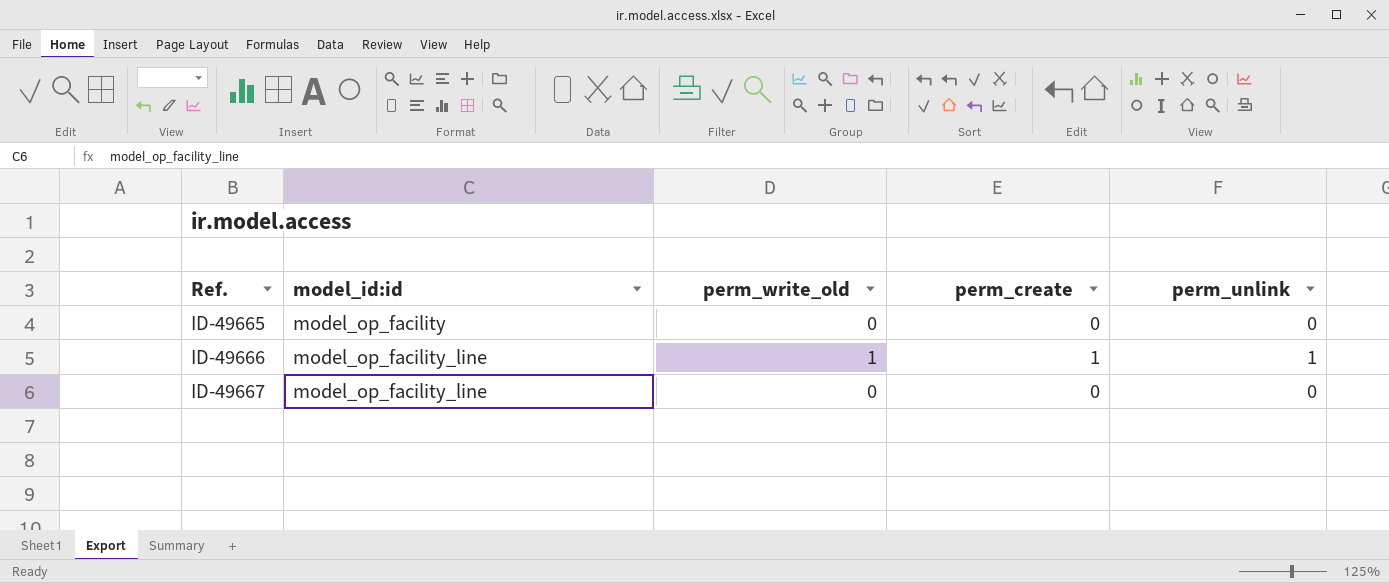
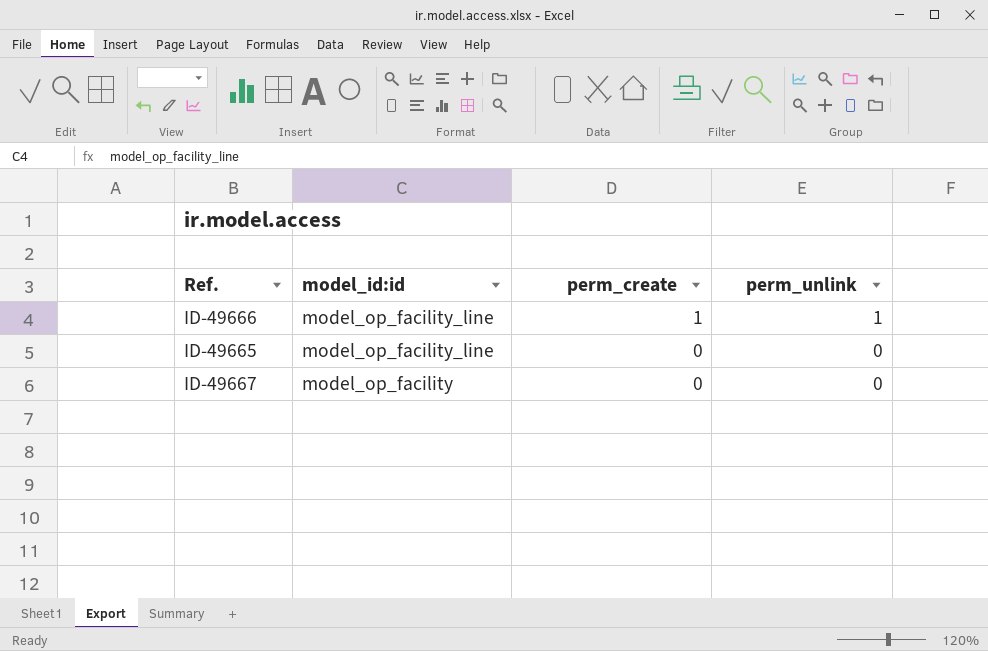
row order: Ref. ascending -> model_id:id descending
column perm_write_old | position: 3 -> none
ID-49665 | model_id:id: model_op_facility -> model_op_facility_line
ID-49667 | model_id:id: model_op_facility_line -> model_op_facility

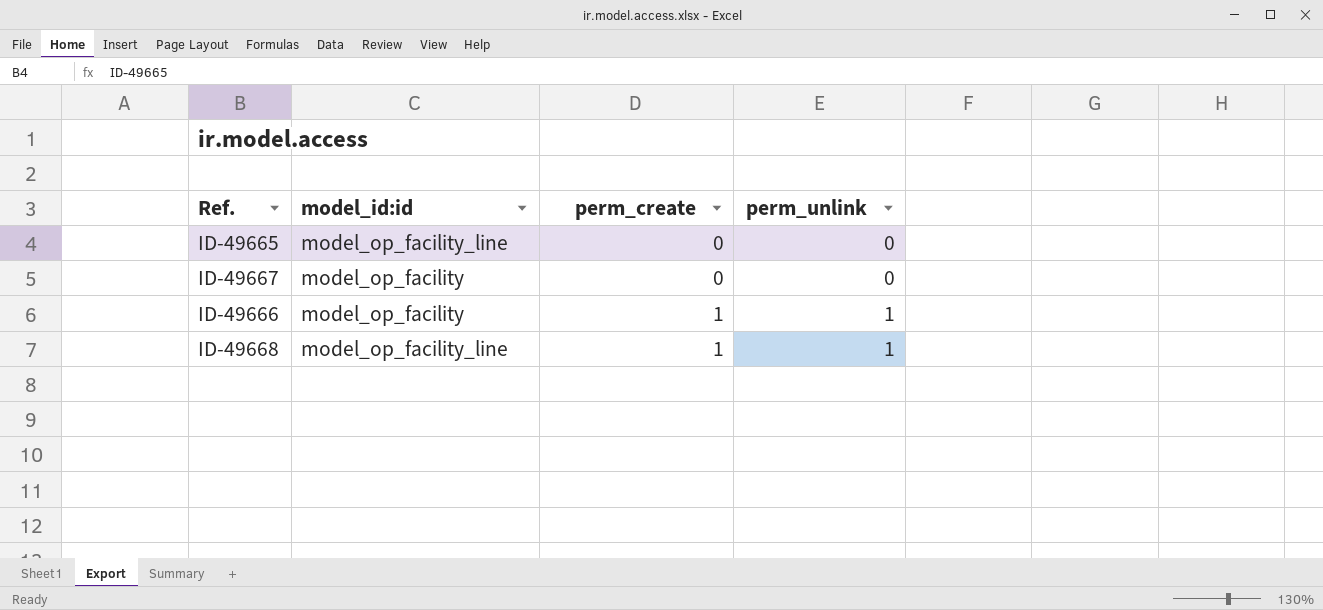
row order: model_id:id descending -> perm_create ascending
ID-49666 | model_id:id: model_op_facility_line -> model_op_facility
row ID-49668: none -> model_op_facility_line | 1 | 1

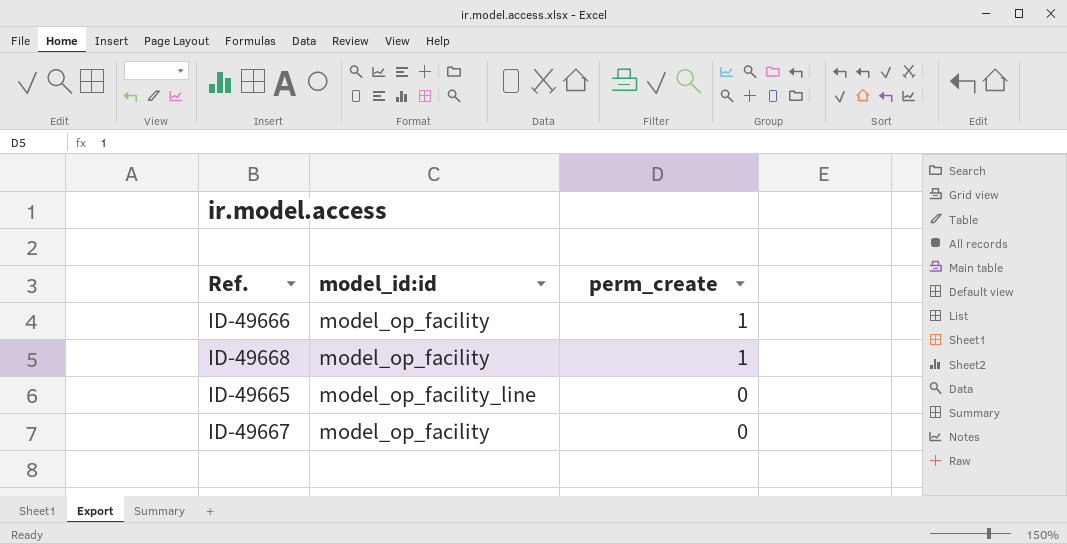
row order: perm_create ascending -> perm_create descending
column perm_unlink | position: 4 -> none
ID-49668 | model_id:id: model_op_facility_line -> model_op_facility

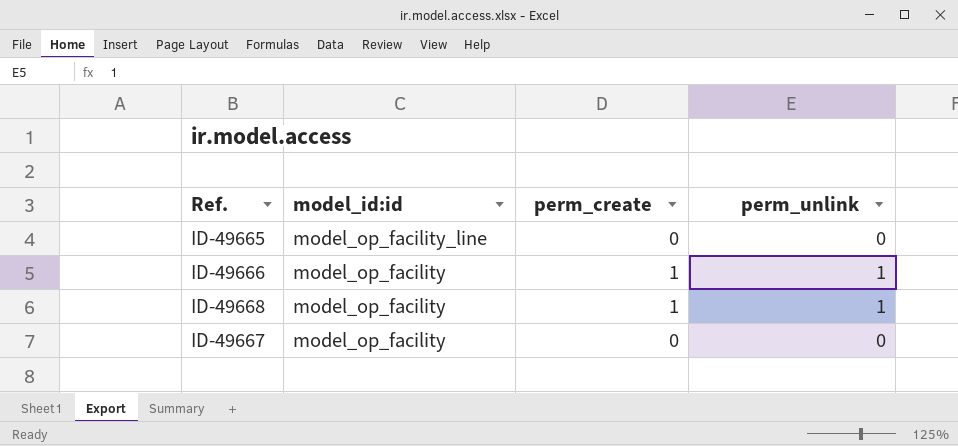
row order: perm_create descending -> model_id:id descending
column perm_unlink | position: none -> 4

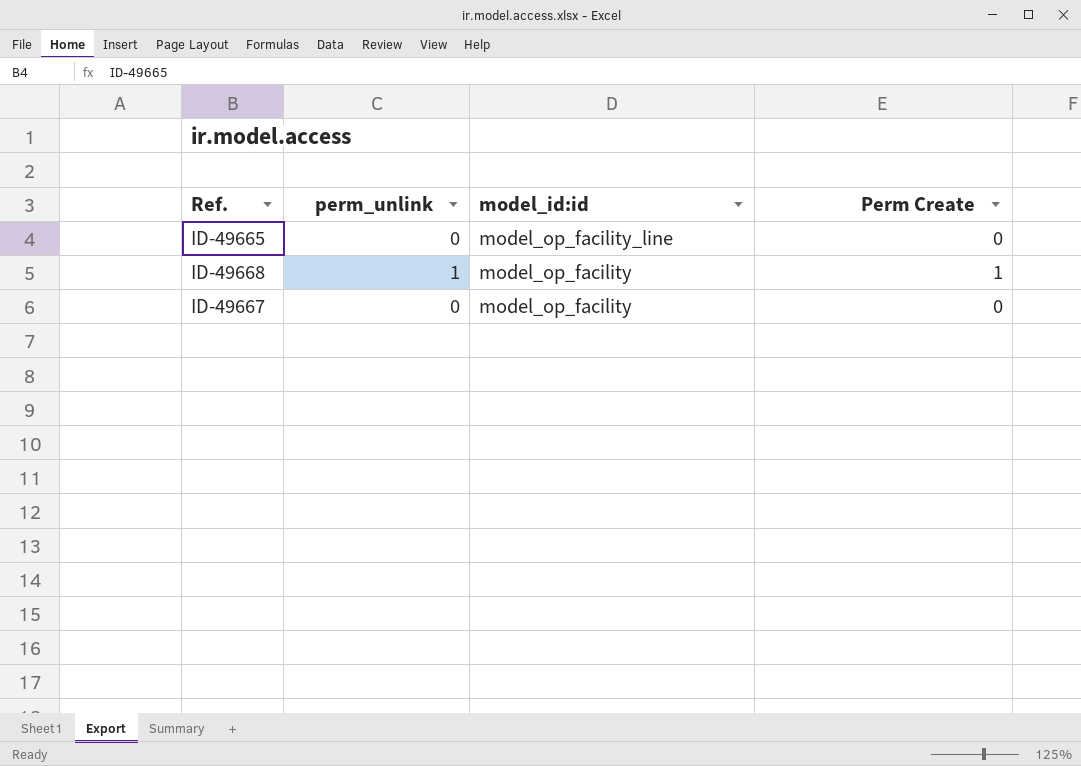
column perm_unlink | position: 4 -> 2
column name: perm_create -> Perm Create
row ID-49666: model_op_facility | 1 | 1 -> none

